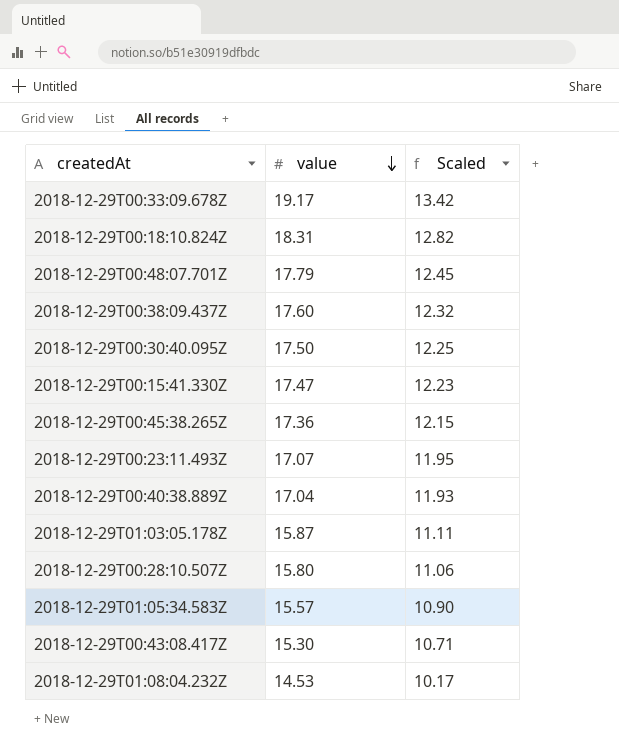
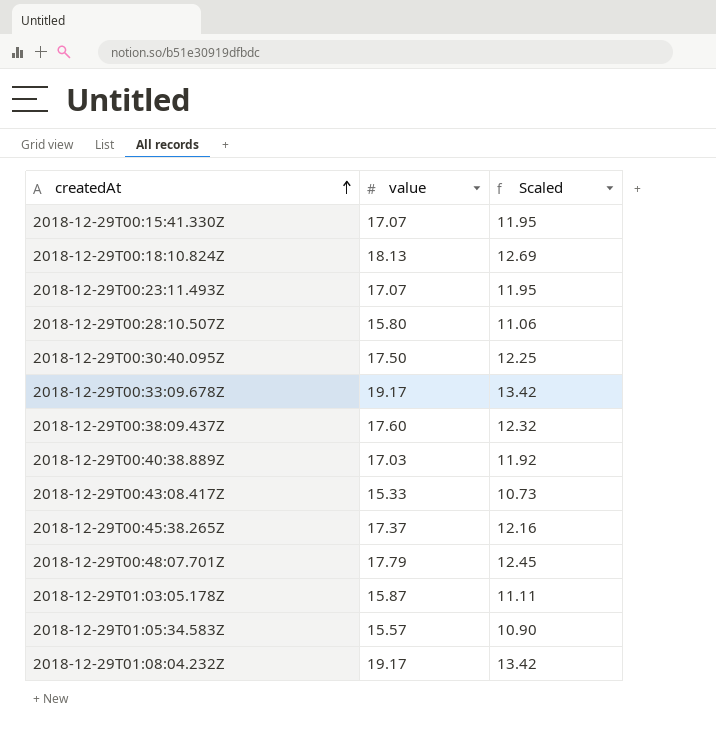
row order: value descending -> createdAt ascending
2018-12-29T00:15:41.330Z | value: 17.47 -> 17.07
2018-12-29T00:15:41.330Z | Scaled: 12.23 -> 11.95
2018-12-29T00:18:10.824Z | value: 18.31 -> 18.13
2018-12-29T00:18:10.824Z | Scaled: 12.82 -> 12.69
2018-12-29T00:40:38.889Z | value: 17.04 -> 17.03
2018-12-29T00:40:38.889Z | Scaled: 11.93 -> 11.92
2018-12-29T00:43:08.417Z | value: 15.30 -> 15.33
2018-12-29T00:43:08.417Z | Scaled: 10.71 -> 10.73
2018-12-29T00:45:38.265Z | value: 17.36 -> 17.37
2018-12-29T00:45:38.265Z | Scaled: 12.15 -> 12.16
2018-12-29T01:08:04.232Z | value: 14.53 -> 19.17
2018-12-29T01:08:04.232Z | Scaled: 10.17 -> 13.42

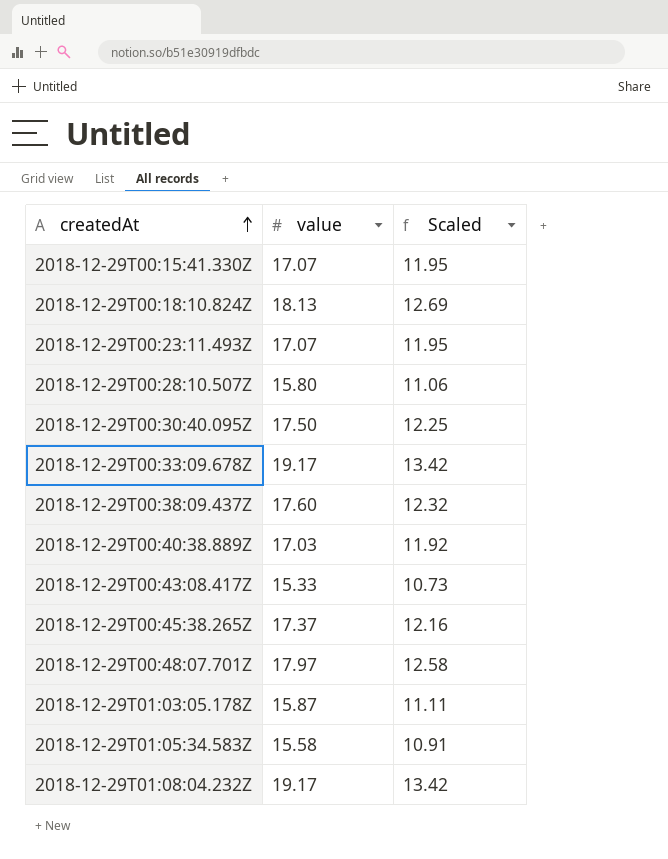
2018-12-29T00:48:07.701Z | value: 17.79 -> 17.97
2018-12-29T00:48:07.701Z | Scaled: 12.45 -> 12.58
2018-12-29T01:05:34.583Z | value: 15.57 -> 15.58
2018-12-29T01:05:34.583Z | Scaled: 10.90 -> 10.91

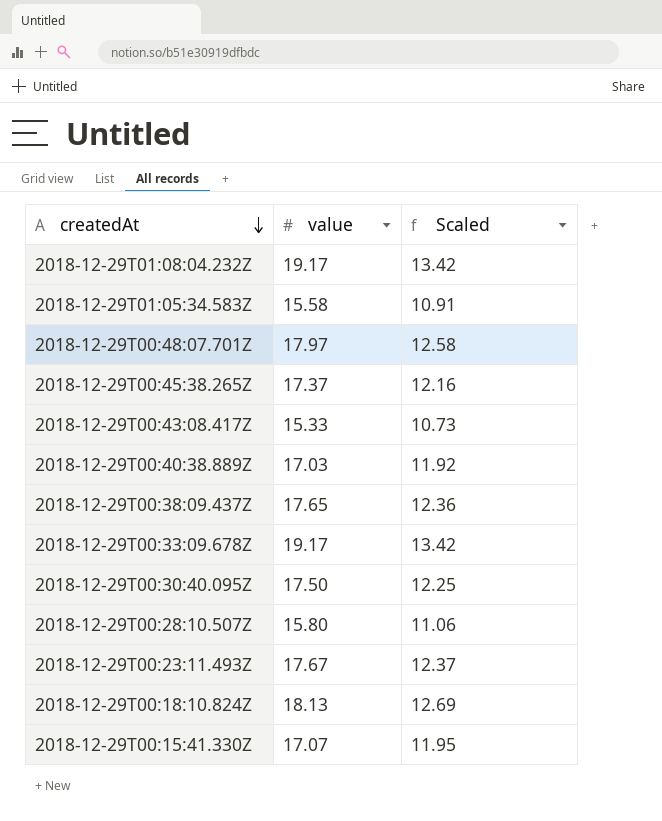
row order: createdAt ascending -> createdAt descending
row 2018-12-29T01:03:05.178Z: 15.87 | 11.11 -> none
2018-12-29T00:38:09.437Z | value: 17.60 -> 17.65
2018-12-29T00:38:09.437Z | Scaled: 12.32 -> 12.36
2018-12-29T00:23:11.493Z | value: 17.07 -> 17.67
2018-12-29T00:23:11.493Z | Scaled: 11.95 -> 12.37

